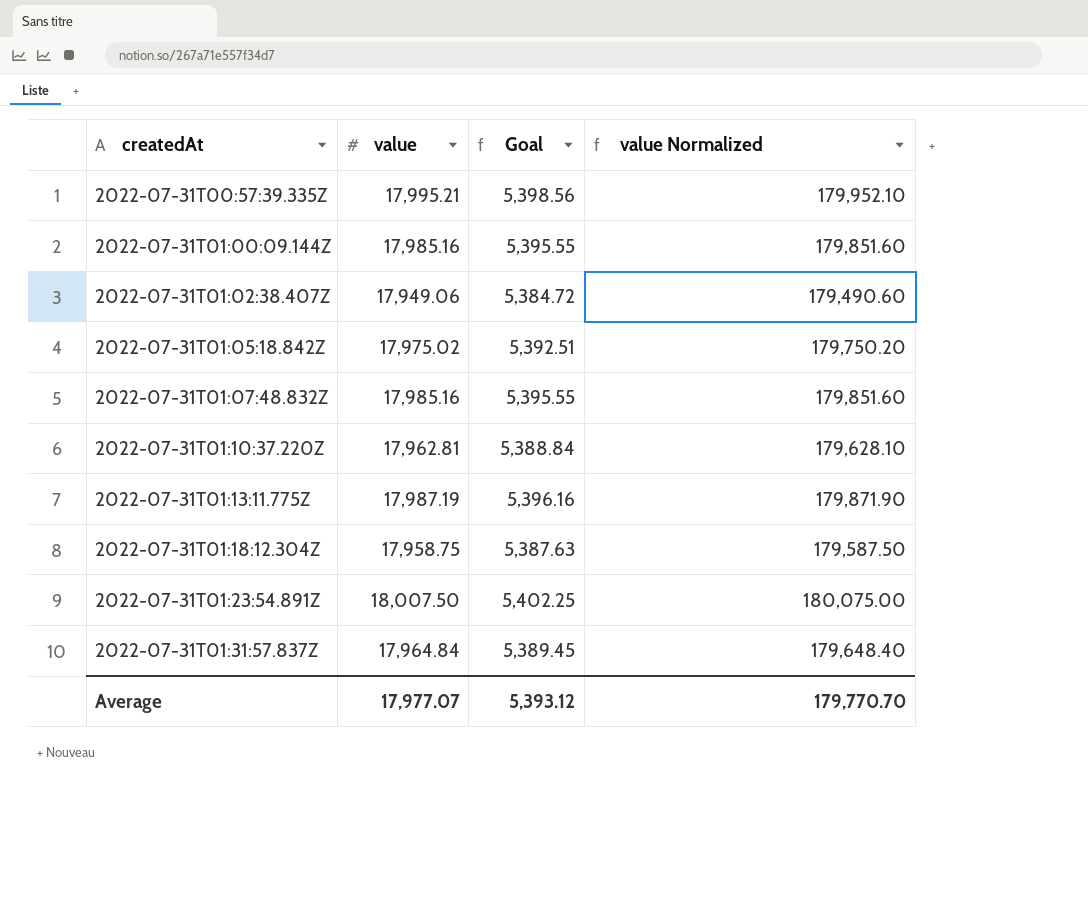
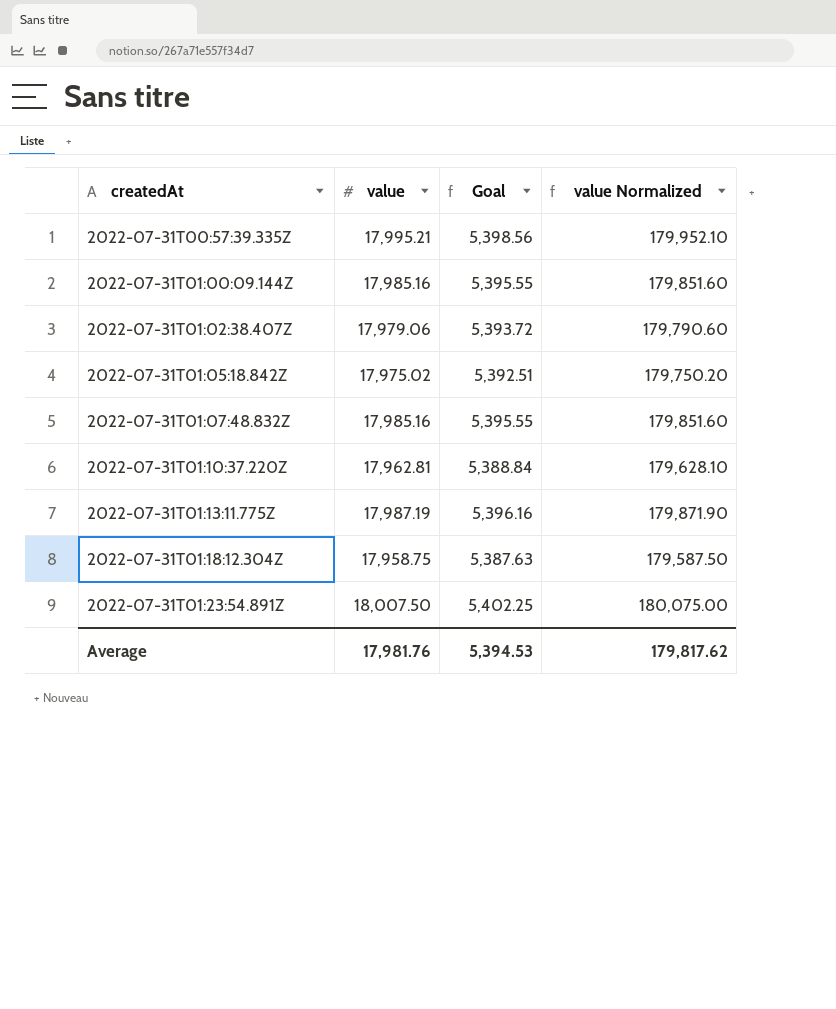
row 2022-07-31T01:31:57.837Z: 17,964.84 | 5,389.45 | 179,648.40 -> none
2022-07-31T01:02:38.407Z | value: 17,949.06 -> 17,979.06
2022-07-31T01:02:38.407Z | Goal: 5,384.72 -> 5,393.72
2022-07-31T01:02:38.407Z | value Normalized: 179,490.60 -> 179,790.60
Average | value: 17,977.07 -> 17,981.76
Average | Goal: 5,393.12 -> 5,394.53
Average | value Normalized: 179,770.70 -> 179,817.62

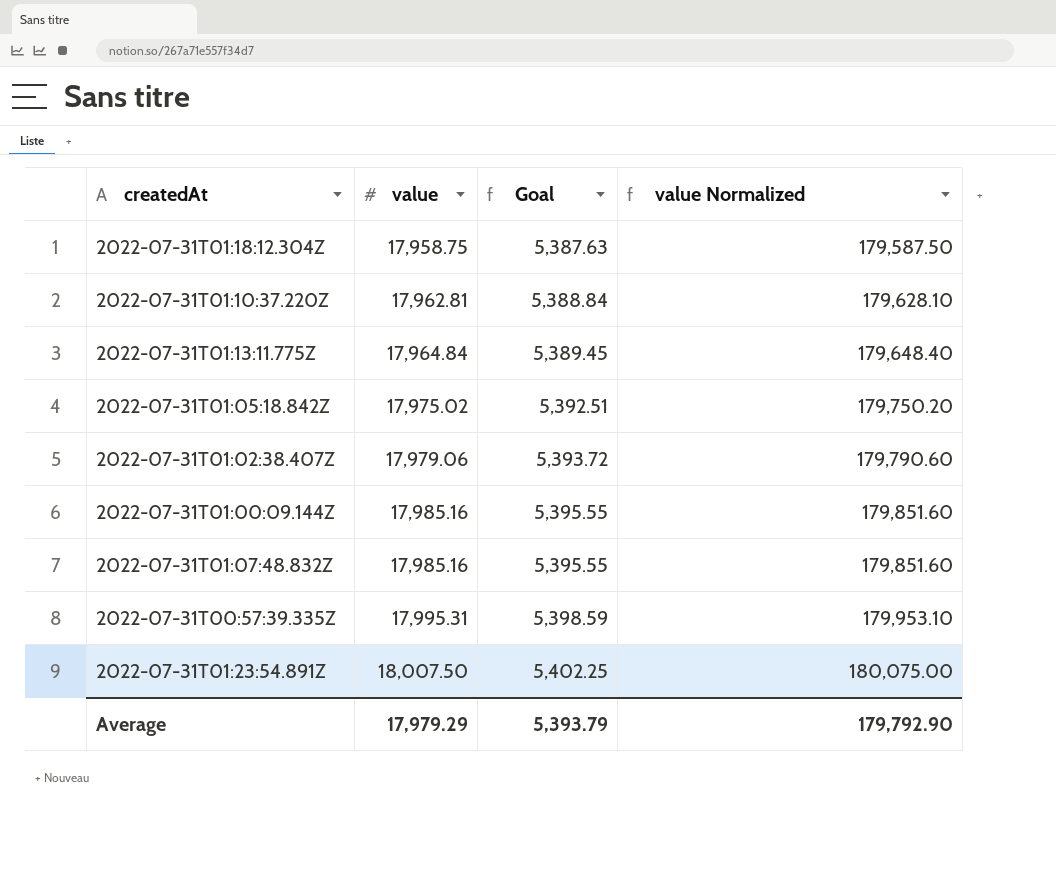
row order: createdAt ascending -> value ascending
2022-07-31T01:13:11.775Z | value: 17,987.19 -> 17,964.84
2022-07-31T01:13:11.775Z | Goal: 5,396.16 -> 5,389.45
2022-07-31T01:13:11.775Z | value Normalized: 179,871.90 -> 179,648.40
2022-07-31T00:57:39.335Z | value: 17,995.21 -> 17,995.31
2022-07-31T00:57:39.335Z | Goal: 5,398.56 -> 5,398.59
2022-07-31T00:57:39.335Z | value Normalized: 179,952.10 -> 179,953.10
Average | value: 17,981.76 -> 17,979.29
Average | Goal: 5,394.53 -> 5,393.79
Average | value Normalized: 179,817.62 -> 179,792.90

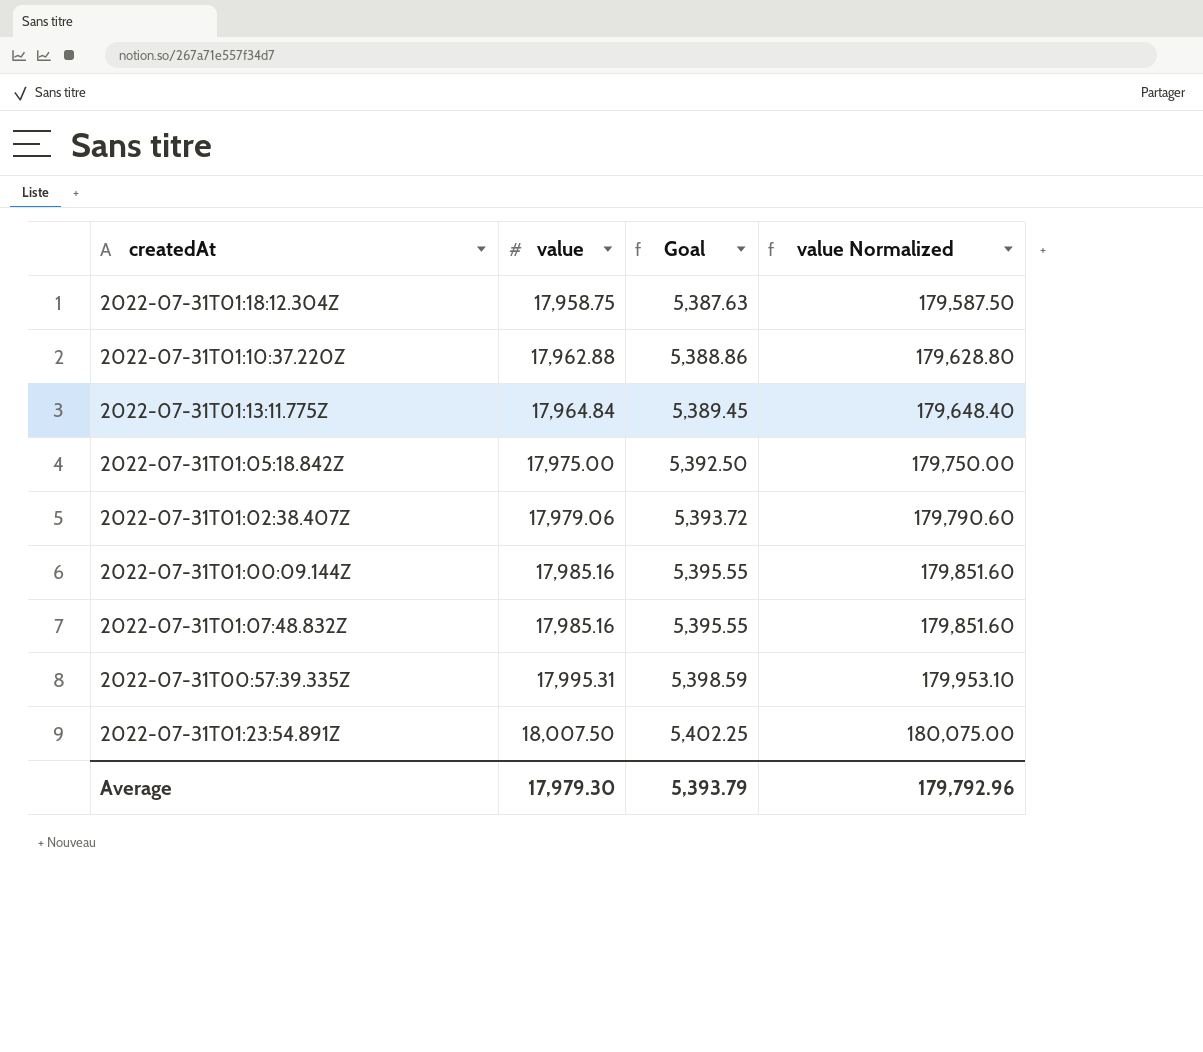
2022-07-31T01:10:37.220Z | value: 17,962.81 -> 17,962.88
2022-07-31T01:10:37.220Z | Goal: 5,388.84 -> 5,388.86
2022-07-31T01:10:37.220Z | value Normalized: 179,628.10 -> 179,628.80
2022-07-31T01:05:18.842Z | value: 17,975.02 -> 17,975.00
2022-07-31T01:05:18.842Z | Goal: 5,392.51 -> 5,392.50
2022-07-31T01:05:18.842Z | value Normalized: 179,750.20 -> 179,750.00
Average | value: 17,979.29 -> 17,979.30
Average | value Normalized: 179,792.90 -> 179,792.96

